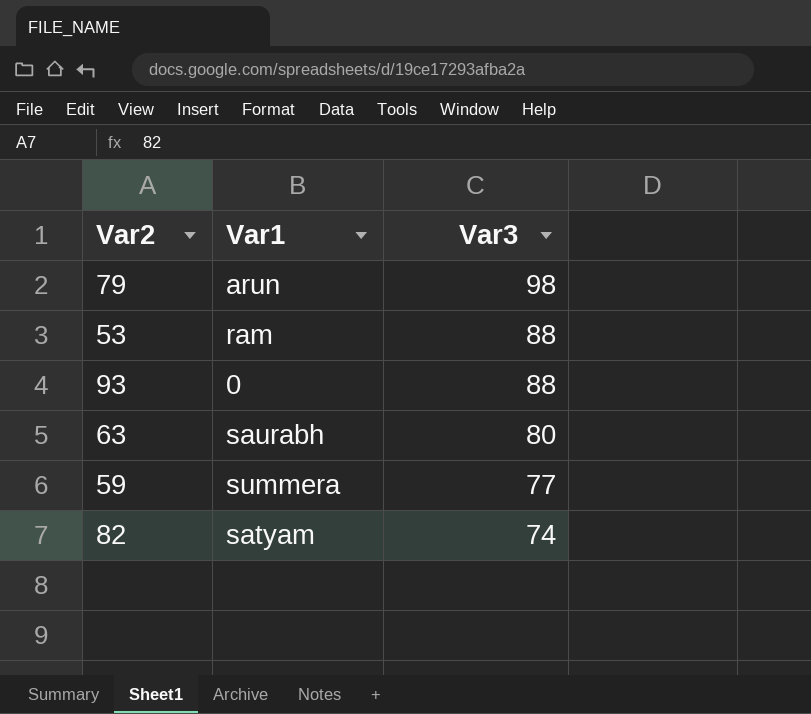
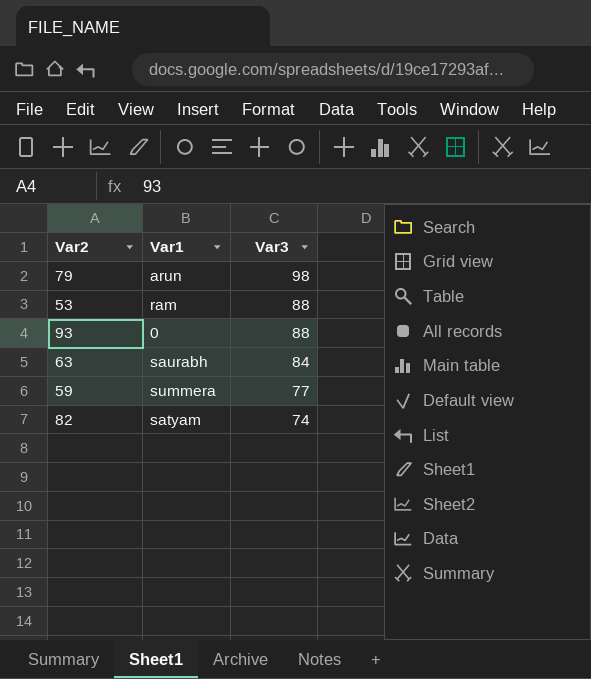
63 | Var3: 80 -> 84

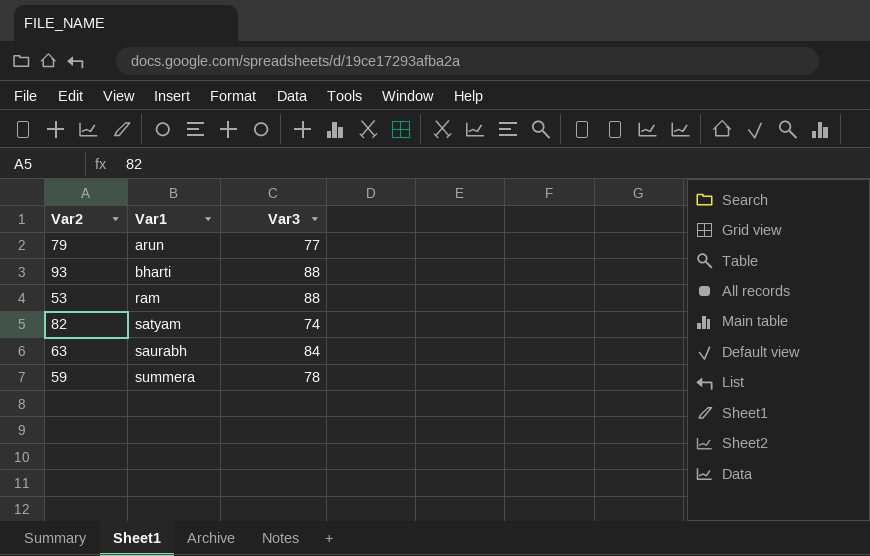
row order: Var3 descending -> Var1 ascending
79 | Var3: 98 -> 77
93 | Var1: 0 -> bharti
59 | Var3: 77 -> 78

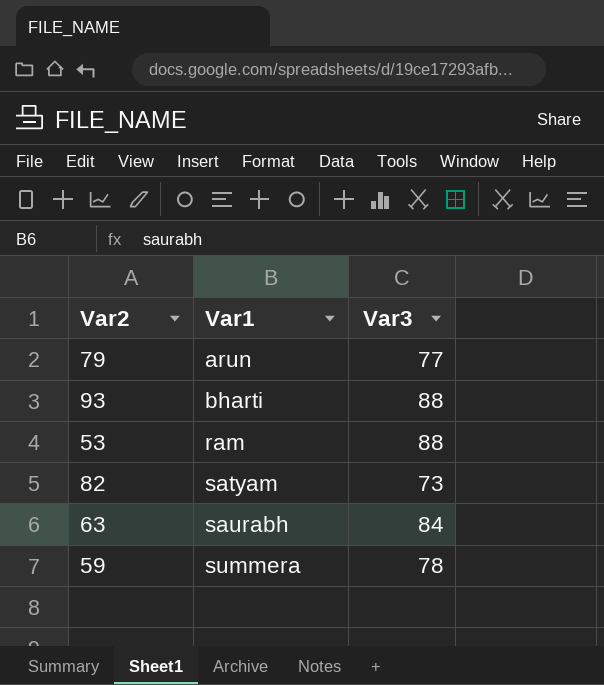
82 | Var3: 74 -> 73

